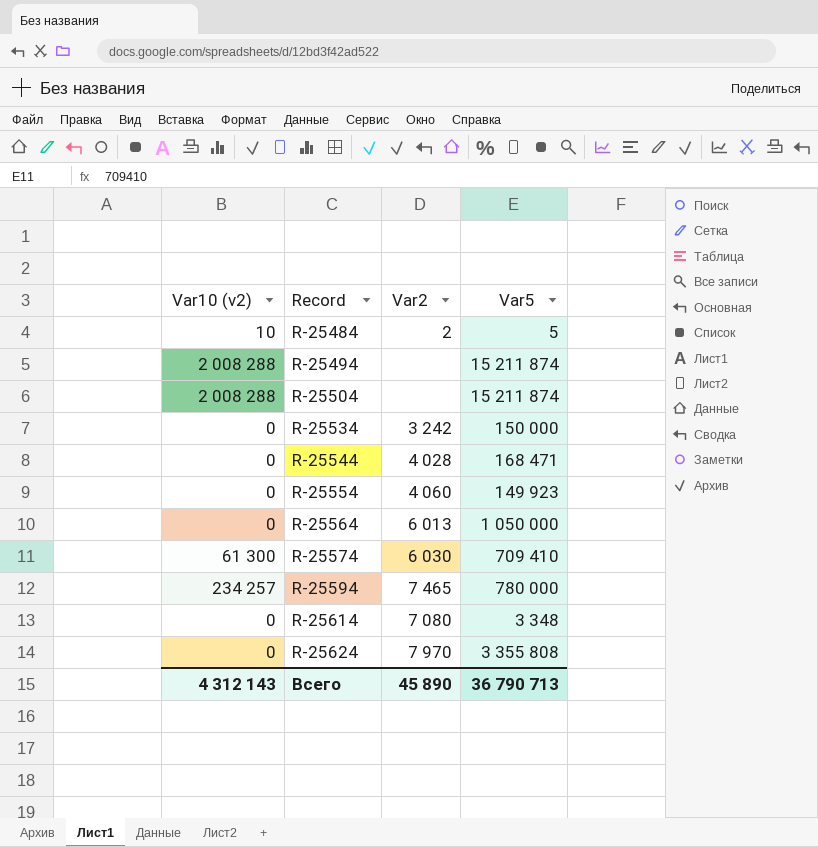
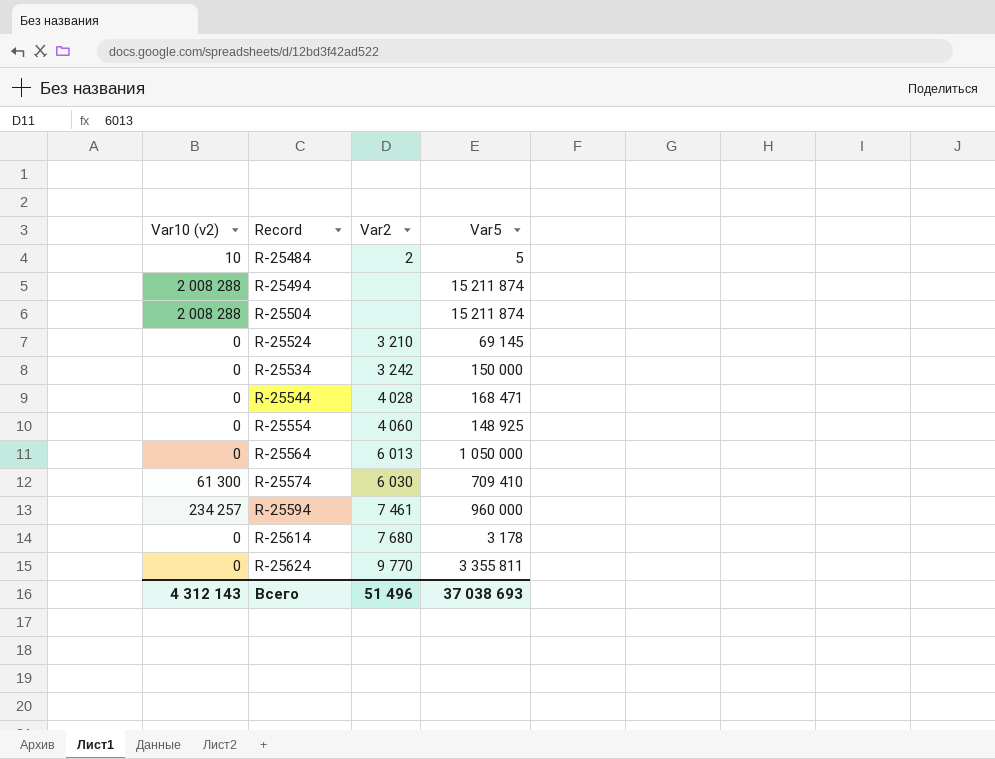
row R-25524: none -> 0 | 3 210 | 69 145
R-25554 | Var5: 149 923 -> 148 925
R-25594 | Var2: 7 465 -> 7 461
R-25594 | Var5: 780 000 -> 960 000
R-25614 | Var2: 7 080 -> 7 680
R-25614 | Var5: 3 348 -> 3 178
R-25624 | Var2: 7 970 -> 9 770
R-25624 | Var5: 3 355 808 -> 3 355 811
Всего | Var2: 45 890 -> 51 496
Всего | Var5: 36 790 713 -> 37 038 693

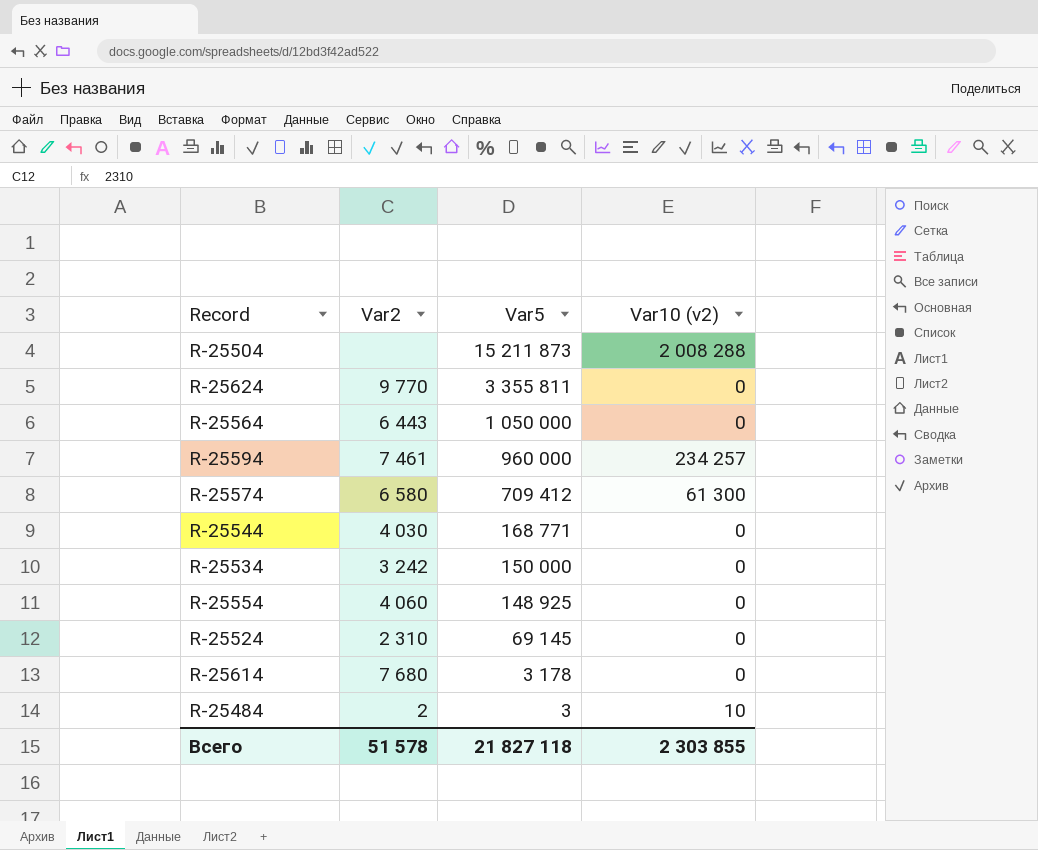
row order: Record ascending -> Var5 descending
column Var10 (v2) | position: 1 -> 4
row R-25494: 2 008 288 | none | 15 211 874 -> none
R-25504 | Var5: 15 211 874 -> 15 211 873
R-25564 | Var2: 6 013 -> 6 443
R-25574 | Var2: 6 030 -> 6 580
R-25574 | Var5: 709 410 -> 709 412
R-25544 | Var2: 4 028 -> 4 030
R-25544 | Var5: 168 471 -> 168 771
R-25524 | Var2: 3 210 -> 2 310
R-25484 | Var5: 5 -> 3
Всего | Var2: 51 496 -> 51 578
Всего | Var5: 37 038 693 -> 21 827 118
Всего | Var10 (v2): 4 312 143 -> 2 303 855

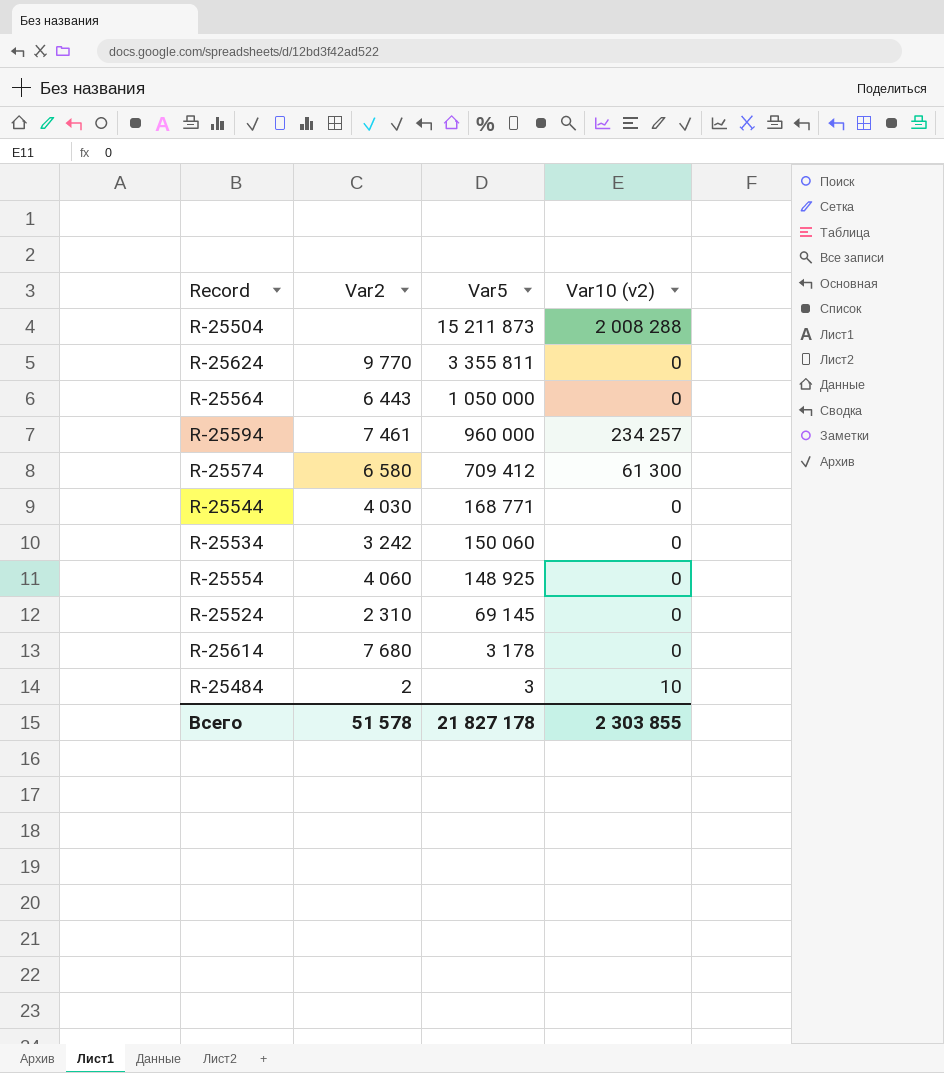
R-25534 | Var5: 150 000 -> 150 060
Всего | Var5: 21 827 118 -> 21 827 178

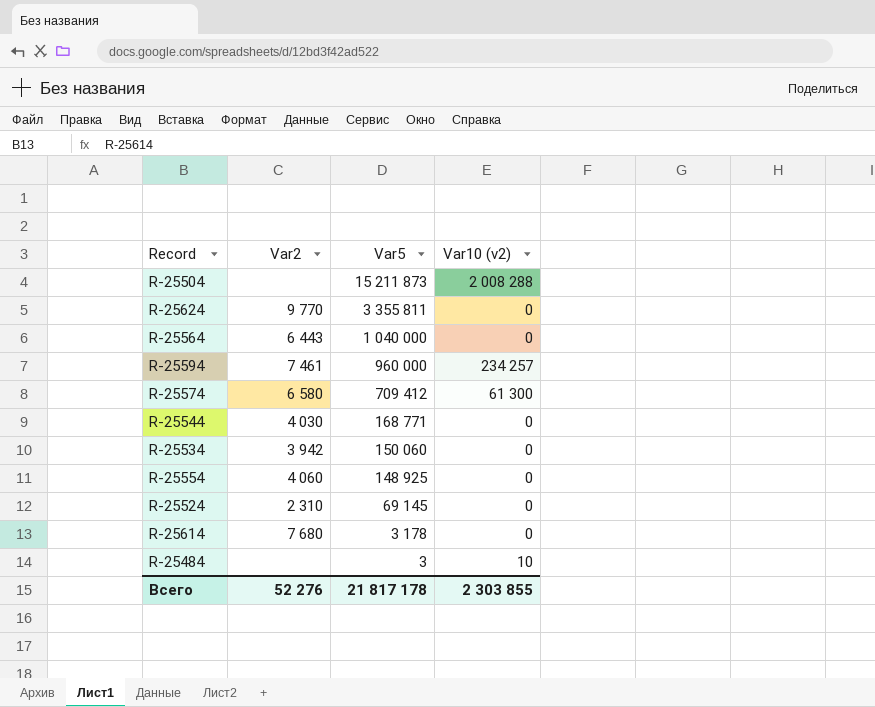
R-25564 | Var5: 1 050 000 -> 1 040 000
R-25534 | Var2: 3 242 -> 3 942
R-25484 | Var2: 2 -> none
Всего | Var2: 51 578 -> 52 276
Всего | Var5: 21 827 178 -> 21 817 178

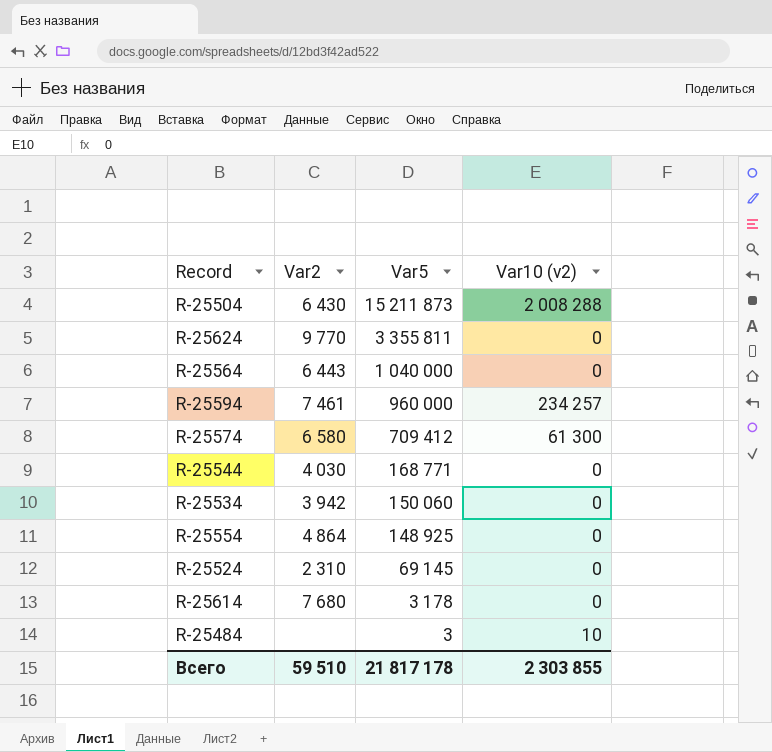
R-25504 | Var2: none -> 6 430
R-25554 | Var2: 4 060 -> 4 864
Всего | Var2: 52 276 -> 59 510

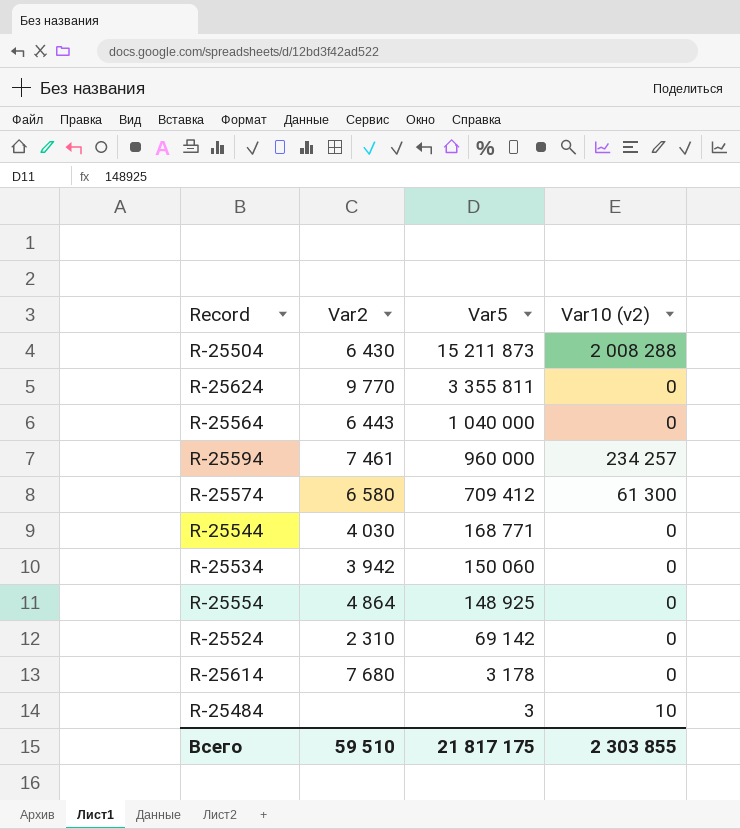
R-25524 | Var5: 69 145 -> 69 142
Всего | Var5: 21 817 178 -> 21 817 175

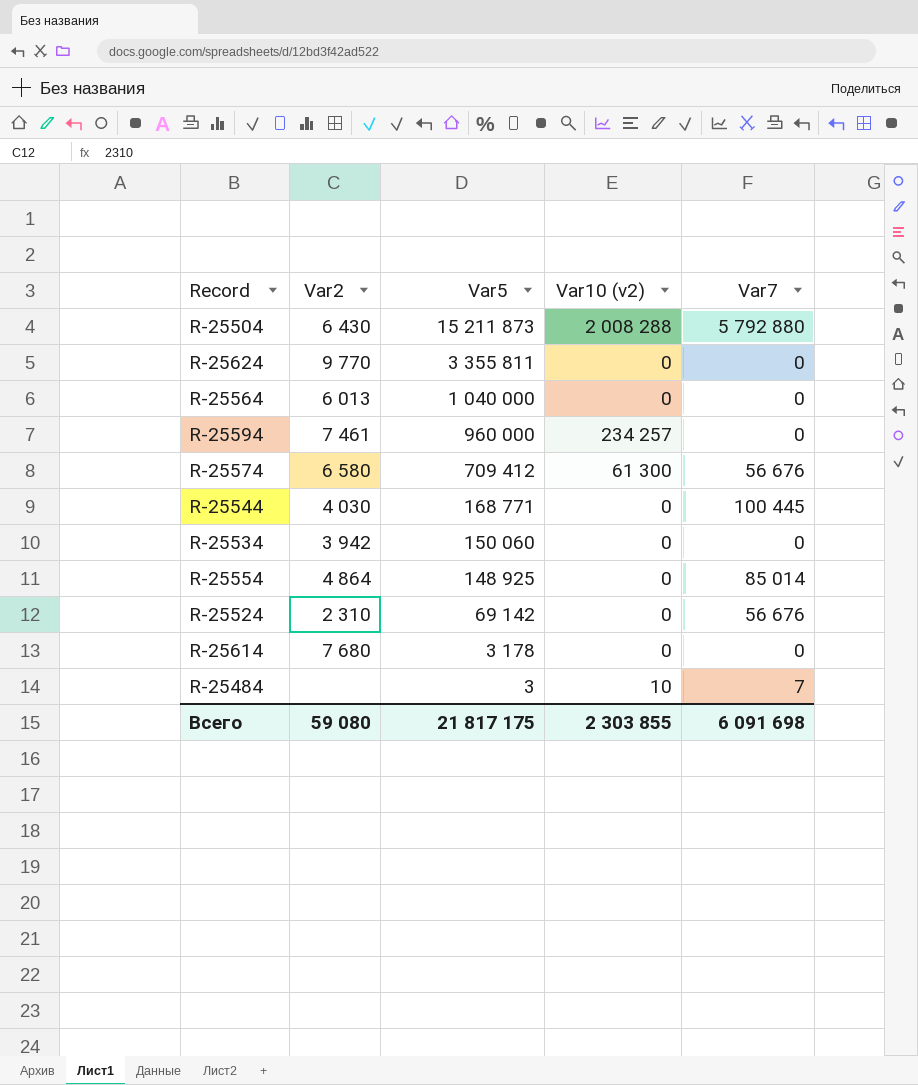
column Var7 | position: none -> 5
R-25564 | Var2: 6 443 -> 6 013
Всего | Var2: 59 510 -> 59 080

